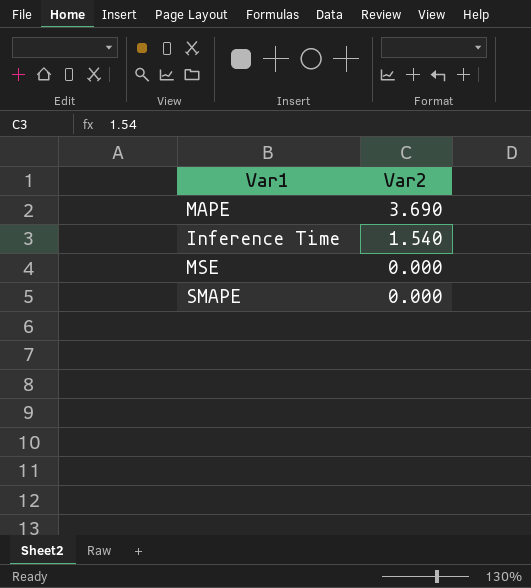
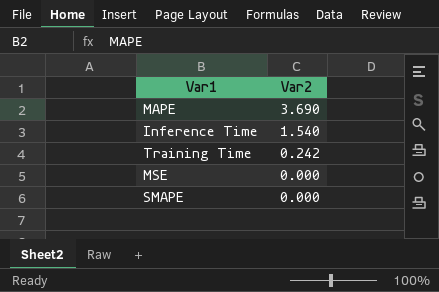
row Training Time: none -> 0.242

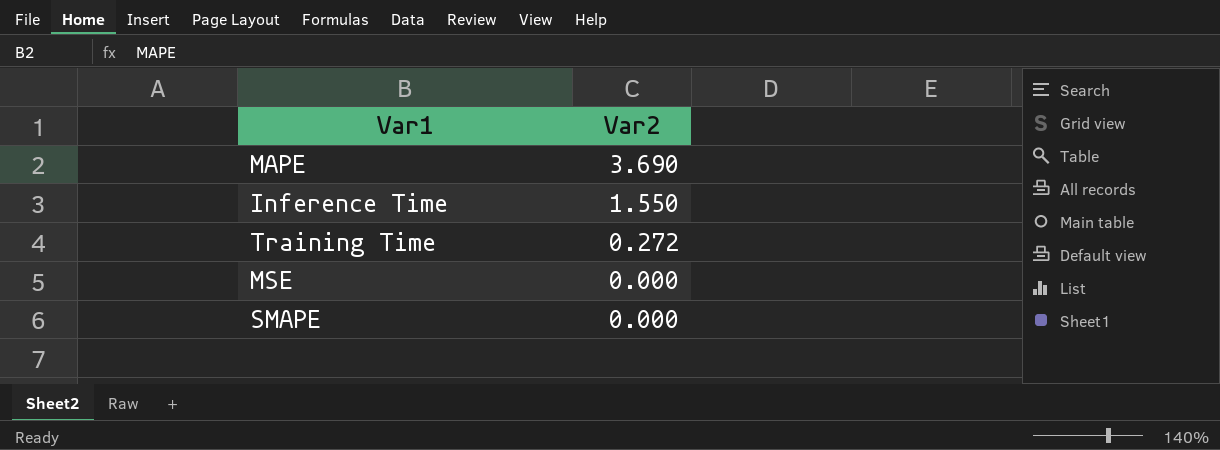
Inference Time | Var2: 1.540 -> 1.550
Training Time | Var2: 0.242 -> 0.272

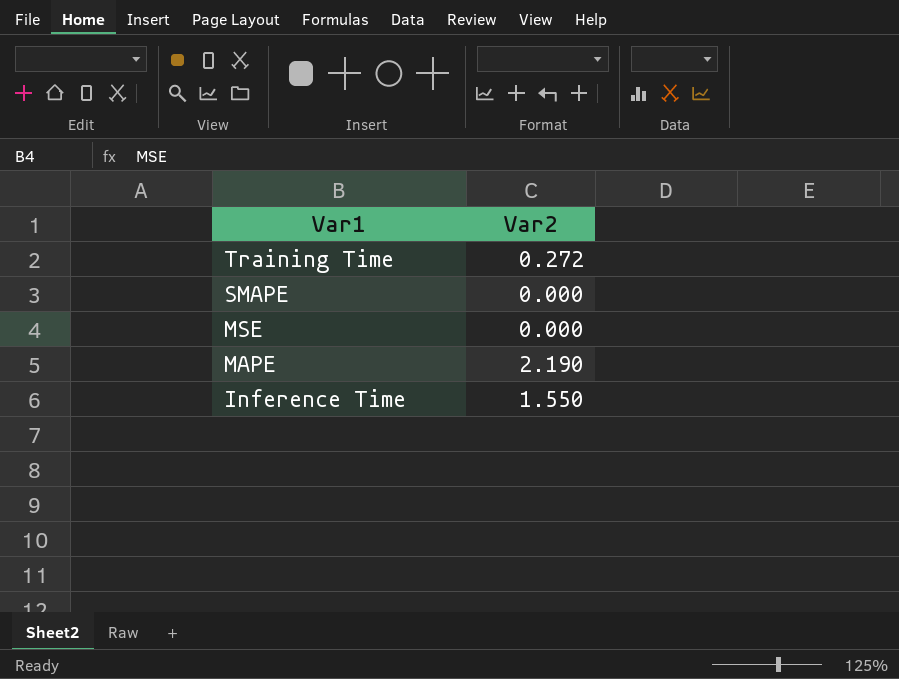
row order: Var2 descending -> Var1 descending
MAPE | Var2: 3.690 -> 2.190

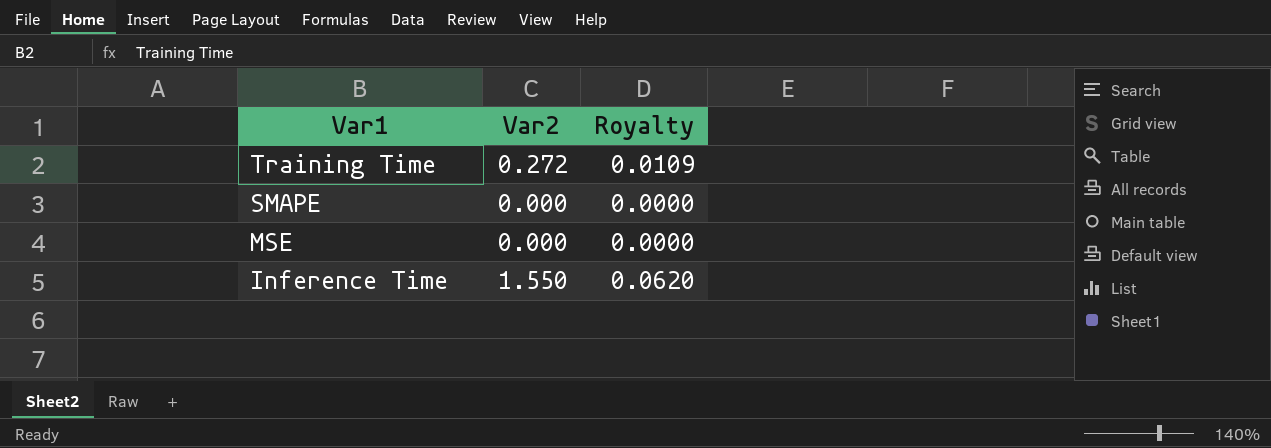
column Royalty | formula: none -> [Var2] * 0.04
row MAPE: 2.190 -> none

